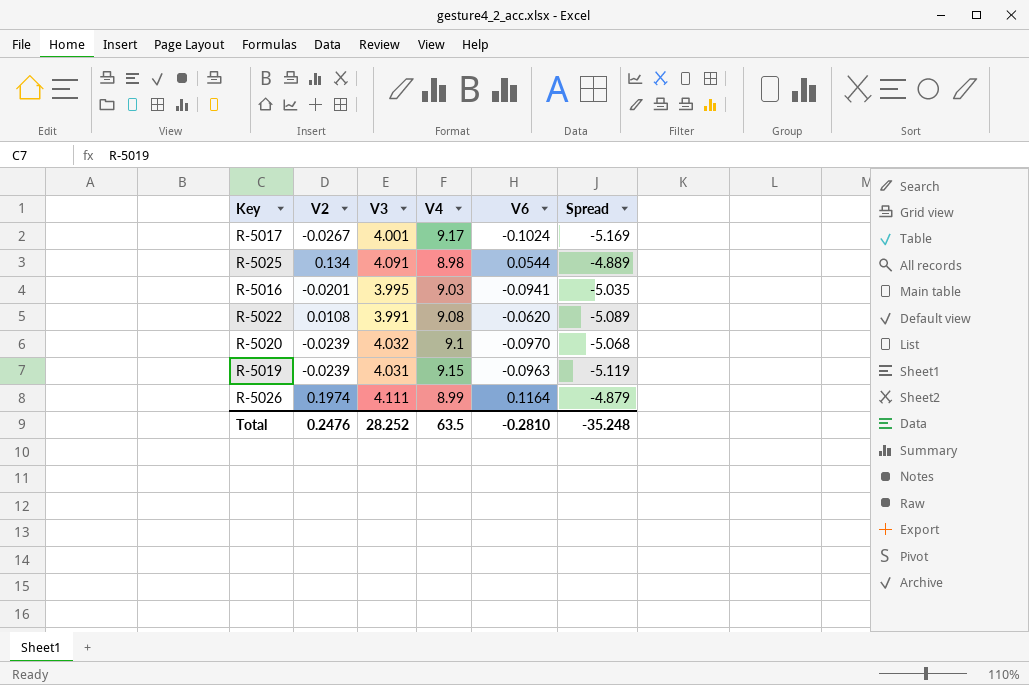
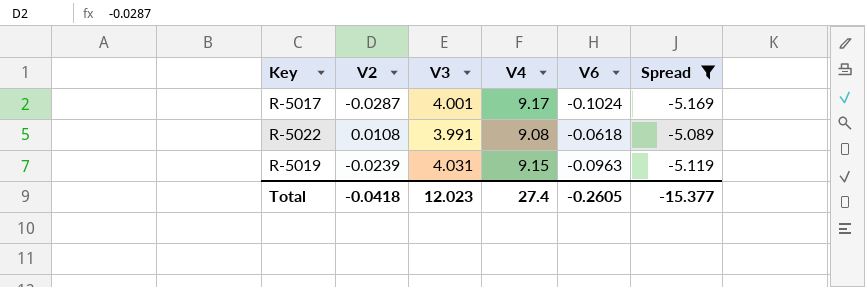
filter: none -> Spread <= -5.089
R-5017 | V2: -0.0267 -> -0.0287
R-5022 | V6: -0.0620 -> -0.0618
Total | V2: 0.2476 -> -0.0418
Total | V3: 28.252 -> 12.023
Total | V4: 63.5 -> 27.4
Total | V6: -0.2810 -> -0.2605
Total | Spread: -35.248 -> -15.377

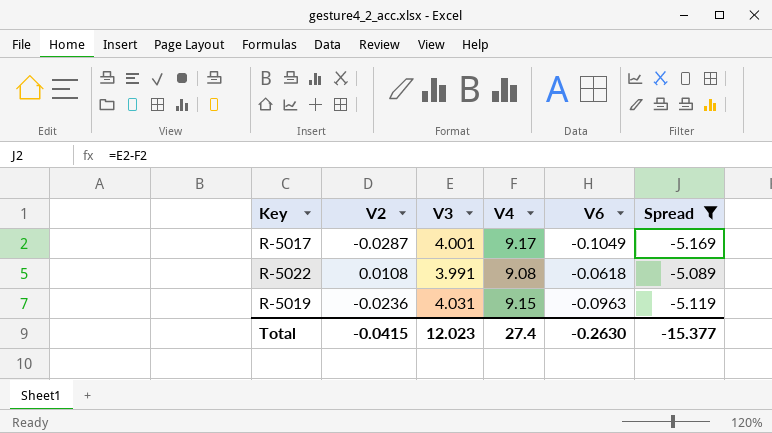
R-5017 | V6: -0.1024 -> -0.1049
R-5019 | V2: -0.0239 -> -0.0236
Total | V2: -0.0418 -> -0.0415
Total | V6: -0.2605 -> -0.2630

